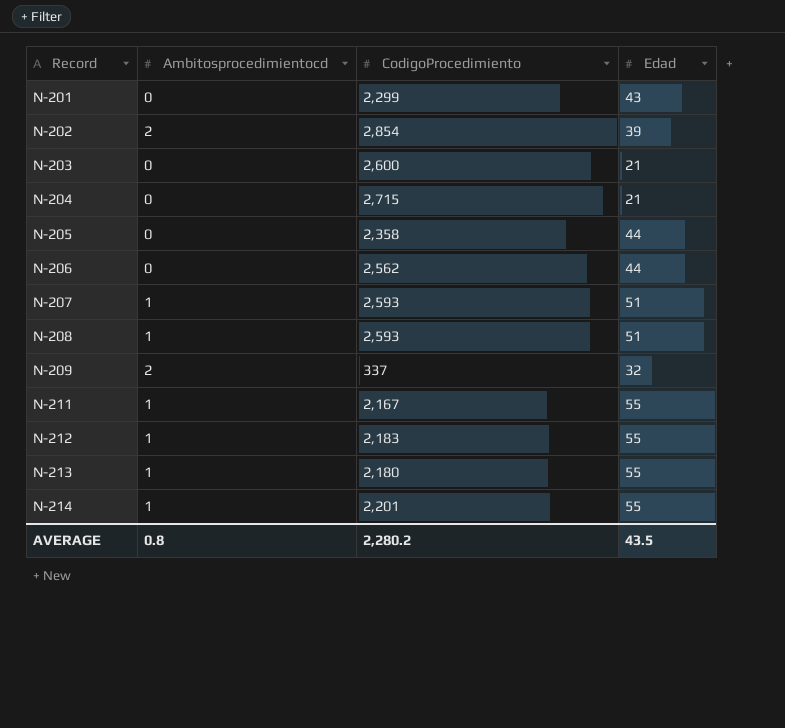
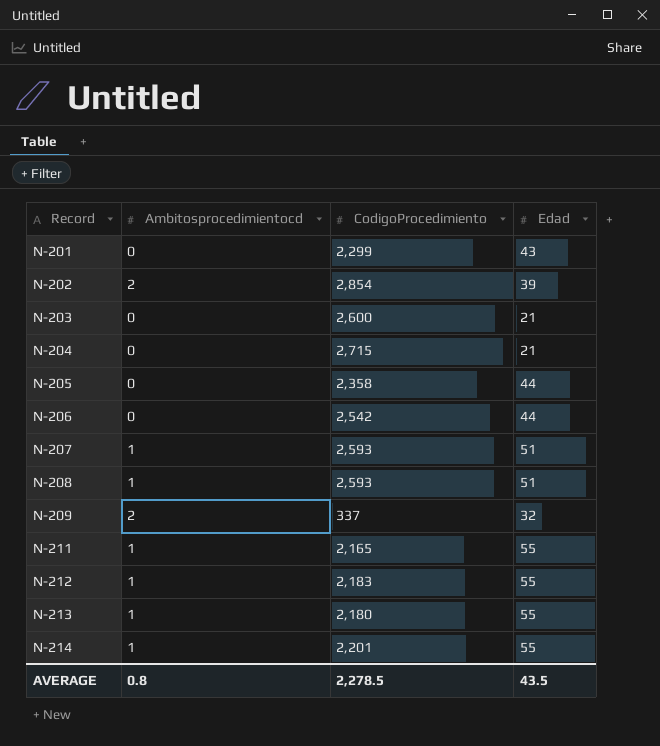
N-206 | CodigoProcedimiento: 2,562 -> 2,542
N-211 | CodigoProcedimiento: 2,167 -> 2,165
AVERAGE | CodigoProcedimiento: 2,280.2 -> 2,278.5

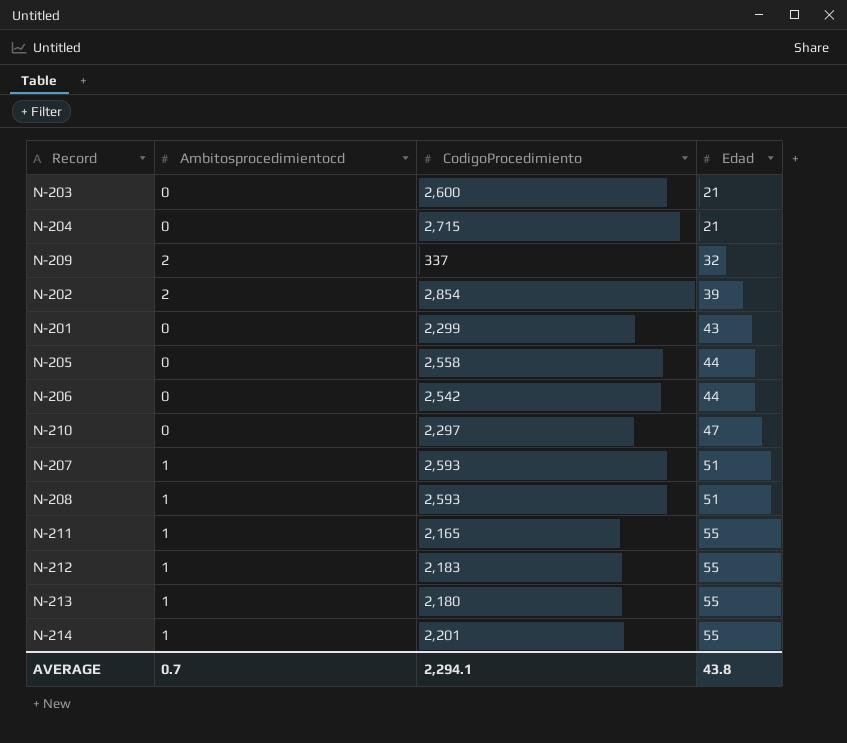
row order: Record ascending -> Edad ascending
N-205 | CodigoProcedimiento: 2,358 -> 2,558
row N-210: none -> 0 | 2,297 | 47
AVERAGE | Ambitosprocedimientocd: 0.8 -> 0.7
AVERAGE | CodigoProcedimiento: 2,278.5 -> 2,294.1
AVERAGE | Edad: 43.5 -> 43.8

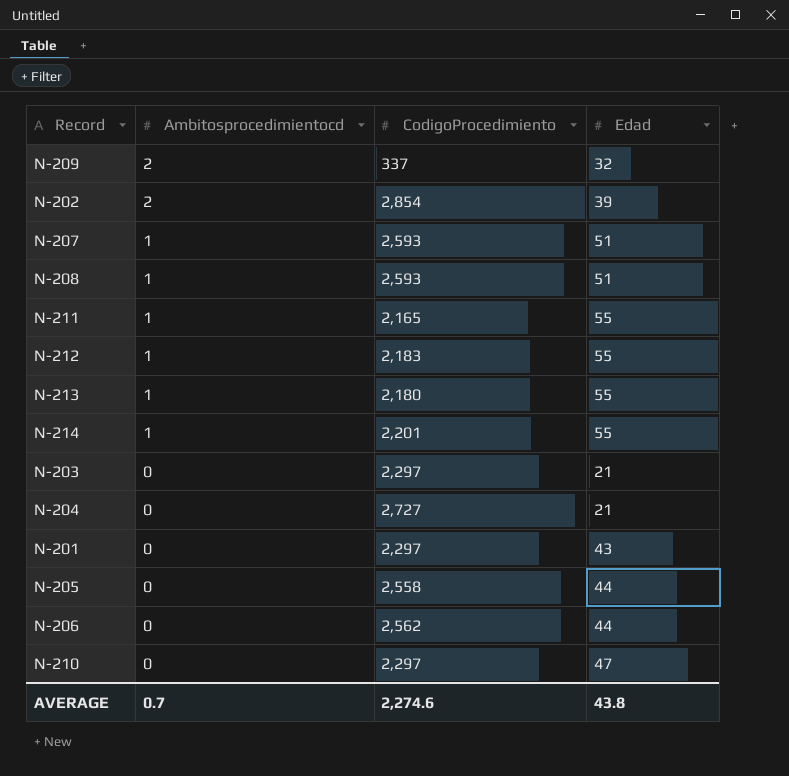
row order: Edad ascending -> Ambitosprocedimientocd descending
N-203 | CodigoProcedimiento: 2,600 -> 2,297
N-204 | CodigoProcedimiento: 2,715 -> 2,727
N-201 | CodigoProcedimiento: 2,299 -> 2,297
N-206 | CodigoProcedimiento: 2,542 -> 2,562
AVERAGE | CodigoProcedimiento: 2,294.1 -> 2,274.6

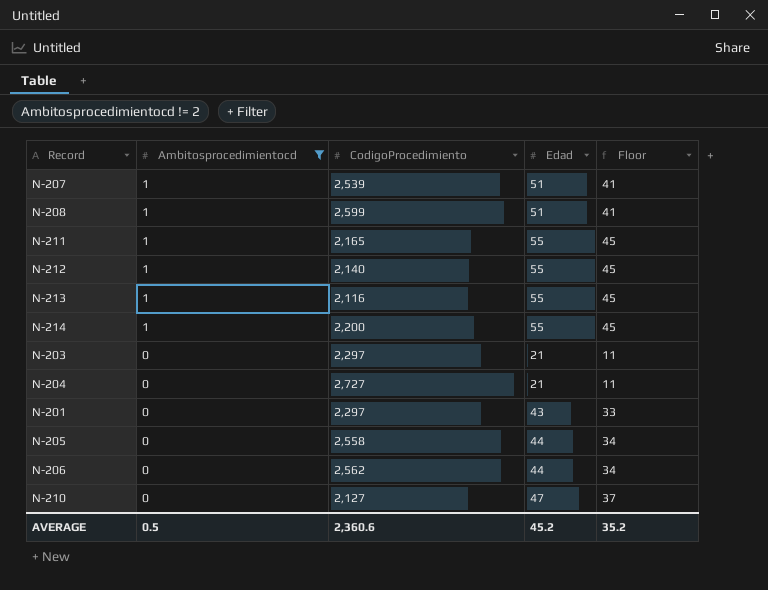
filter: none -> Ambitosprocedimientocd != 2
column Floor | formula: none -> [Edad] - 10
N-207 | CodigoProcedimiento: 2,593 -> 2,539
N-208 | CodigoProcedimiento: 2,593 -> 2,599
N-212 | CodigoProcedimiento: 2,183 -> 2,140
N-213 | CodigoProcedimiento: 2,180 -> 2,116
N-214 | CodigoProcedimiento: 2,201 -> 2,200
N-210 | CodigoProcedimiento: 2,297 -> 2,127
AVERAGE | Ambitosprocedimientocd: 0.7 -> 0.5
AVERAGE | CodigoProcedimiento: 2,274.6 -> 2,360.6
AVERAGE | Edad: 43.8 -> 45.2

